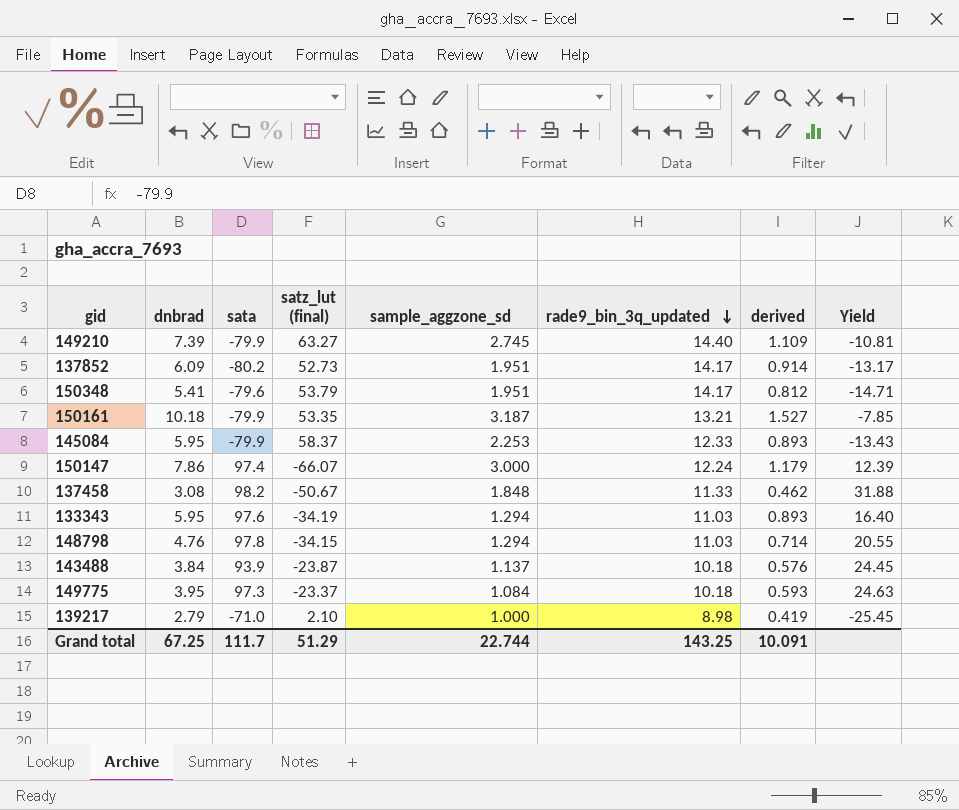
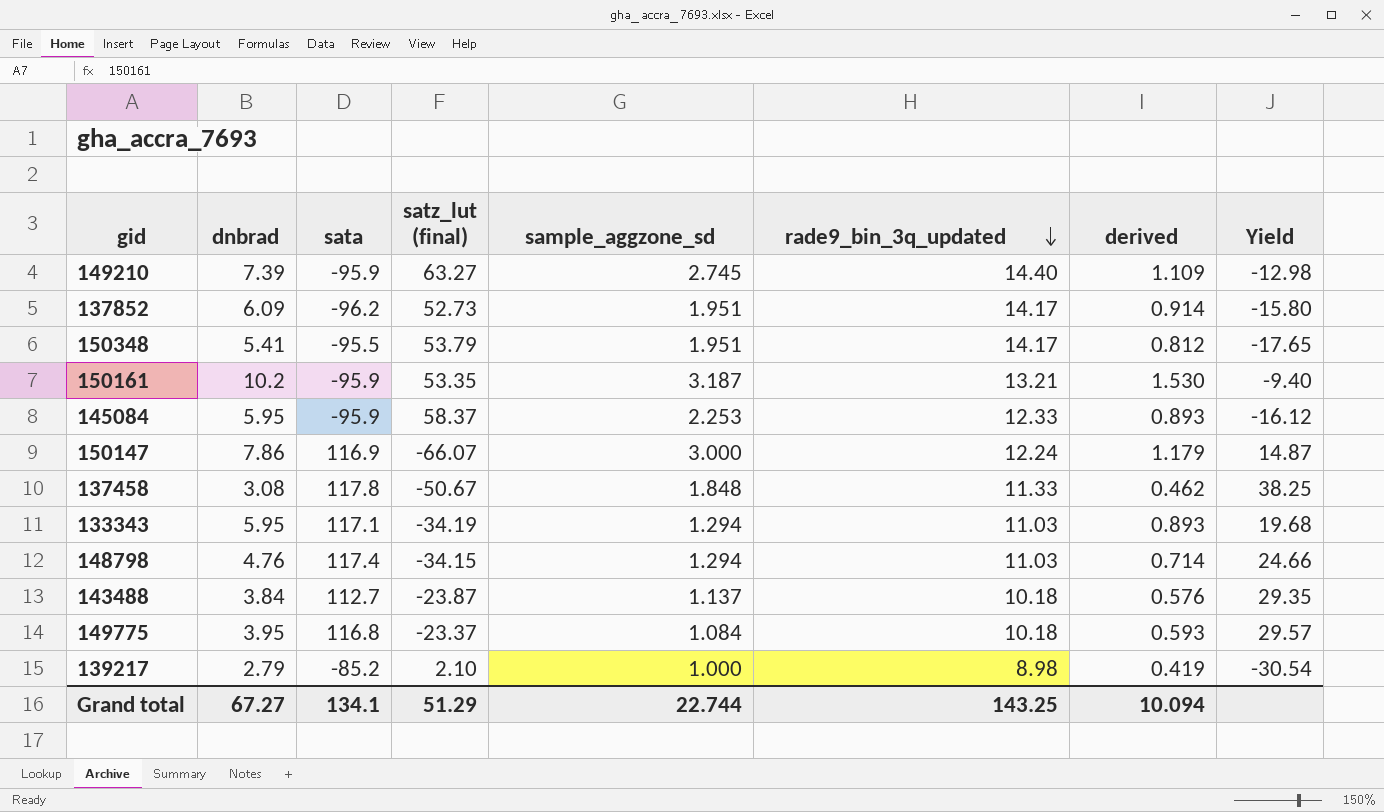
149210 | sata: -79.9 -> -95.9
149210 | Yield: -10.81 -> -12.98
137852 | sata: -80.2 -> -96.2
137852 | Yield: -13.17 -> -15.80
150348 | sata: -79.6 -> -95.5
150348 | Yield: -14.71 -> -17.65
150161 | dnbrad: 10.18 -> 10.2
150161 | sata: -79.9 -> -95.9
150161 | derived: 1.527 -> 1.530
150161 | Yield: -7.85 -> -9.40
145084 | sata: -79.9 -> -95.9
145084 | Yield: -13.43 -> -16.12
150147 | sata: 97.4 -> 116.9
150147 | Yield: 12.39 -> 14.87
137458 | sata: 98.2 -> 117.8
137458 | Yield: 31.88 -> 38.25
133343 | sata: 97.6 -> 117.1
133343 | Yield: 16.40 -> 19.68
148798 | sata: 97.8 -> 117.4
148798 | Yield: 20.55 -> 24.66
143488 | sata: 93.9 -> 112.7
143488 | Yield: 24.45 -> 29.35
149775 | sata: 97.3 -> 116.8
149775 | Yield: 24.63 -> 29.57
139217 | sata: -71.0 -> -85.2
139217 | Yield: -25.45 -> -30.54
Grand total | dnbrad: 67.25 -> 67.27
Grand total | sata: 111.7 -> 134.1
Grand total | derived: 10.091 -> 10.094

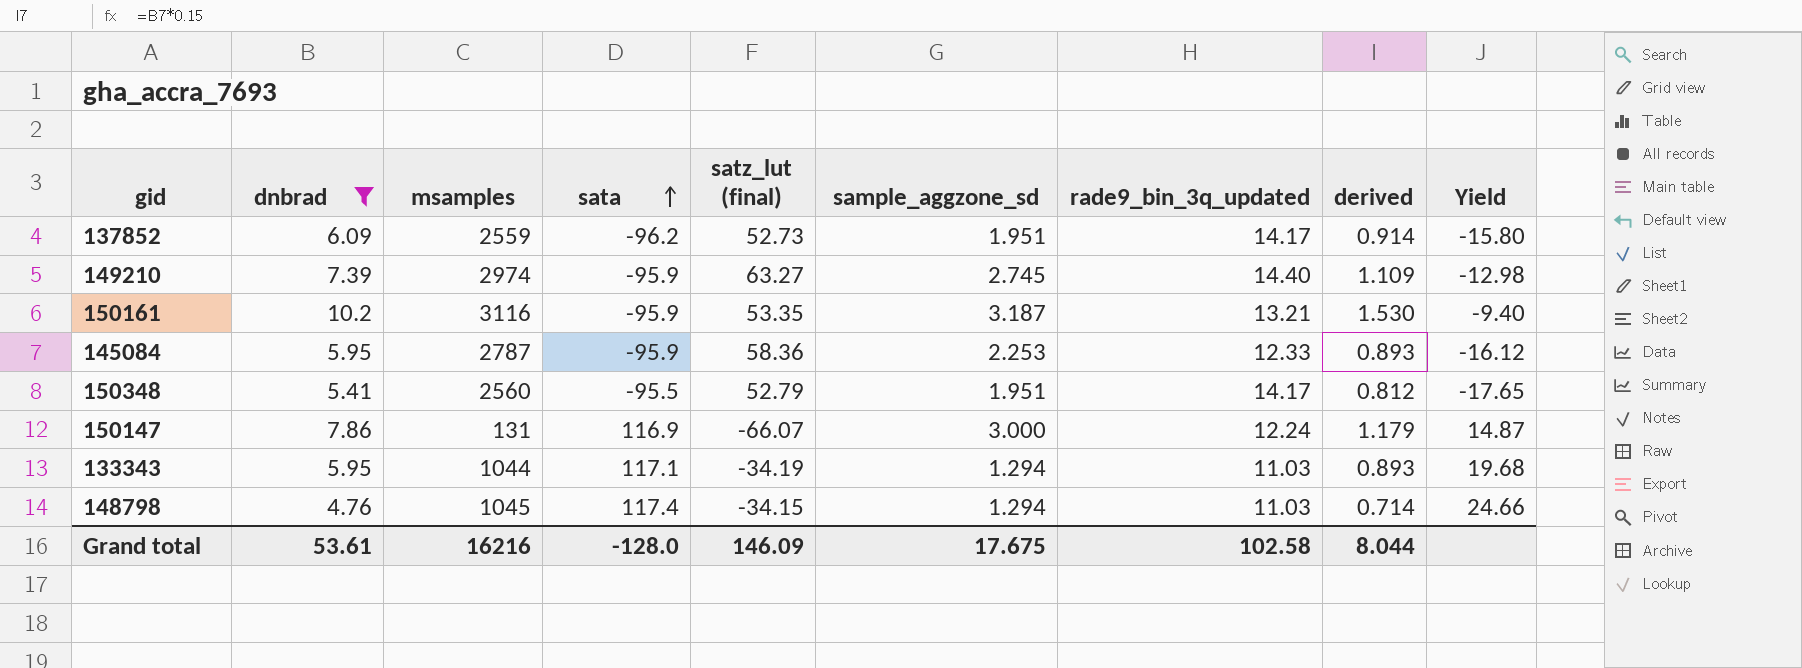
filter: none -> dnbrad >= 4.76
row order: rade9_bin_3q_updated descending -> sata ascending
column msamples | position: none -> 3
145084 | satz_lut (final): 58.37 -> 58.36
150348 | satz_lut (final): 53.79 -> 52.79
Grand total | dnbrad: 67.27 -> 53.61
Grand total | sata: 134.1 -> -128.0
Grand total | satz_lut (final): 51.29 -> 146.09
Grand total | sample_aggzone_sd: 22.744 -> 17.675
Grand total | rade9_bin_3q_updated: 143.25 -> 102.58
Grand total | derived: 10.094 -> 8.044

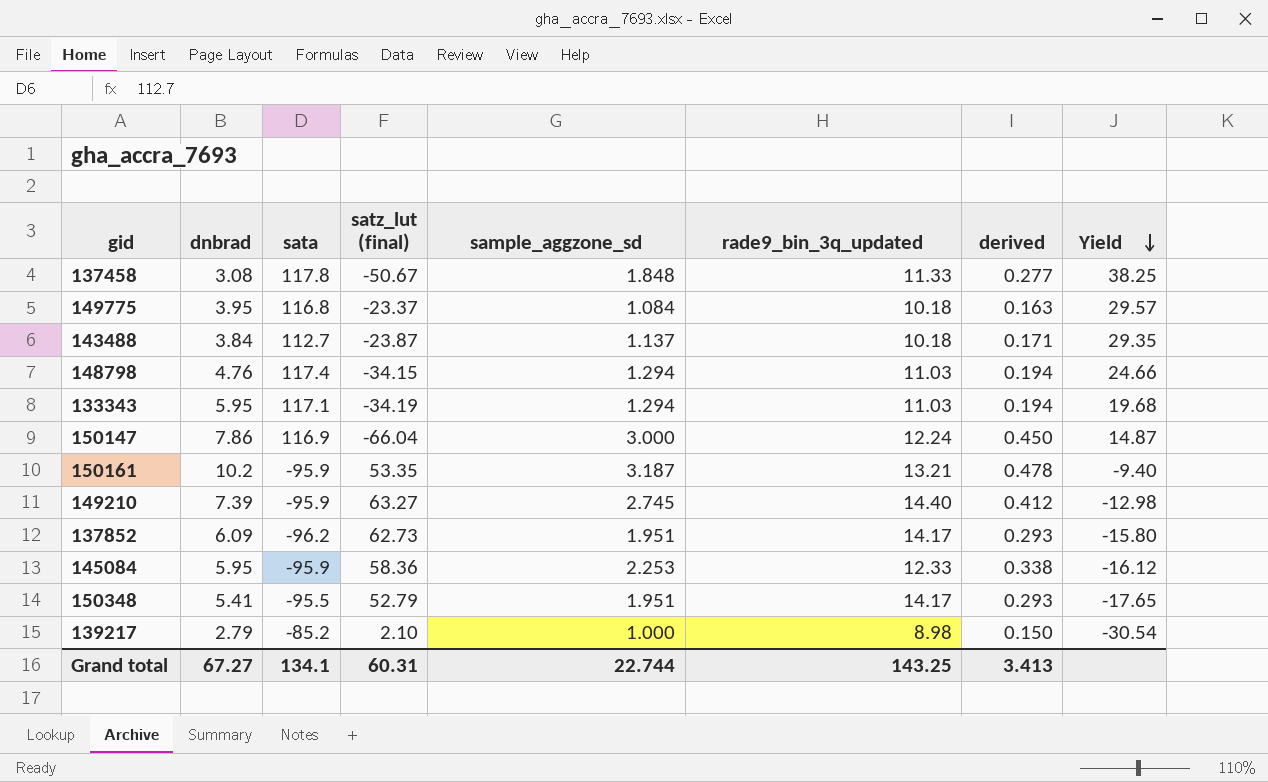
filter: dnbrad >= 4.76 -> none
row order: sata ascending -> Yield descending
column msamples | position: 3 -> none
column derived | formula: [dnbrad] * 0.15 -> [sample_aggzone_sd] * 0.15
150147 | satz_lut (final): -66.07 -> -66.04
137852 | satz_lut (final): 52.73 -> 62.73
Grand total | dnbrad: 53.61 -> 67.27
Grand total | sata: -128.0 -> 134.1
Grand total | satz_lut (final): 146.09 -> 60.31
Grand total | sample_aggzone_sd: 17.675 -> 22.744
Grand total | rade9_bin_3q_updated: 102.58 -> 143.25
Grand total | derived: 8.044 -> 3.413

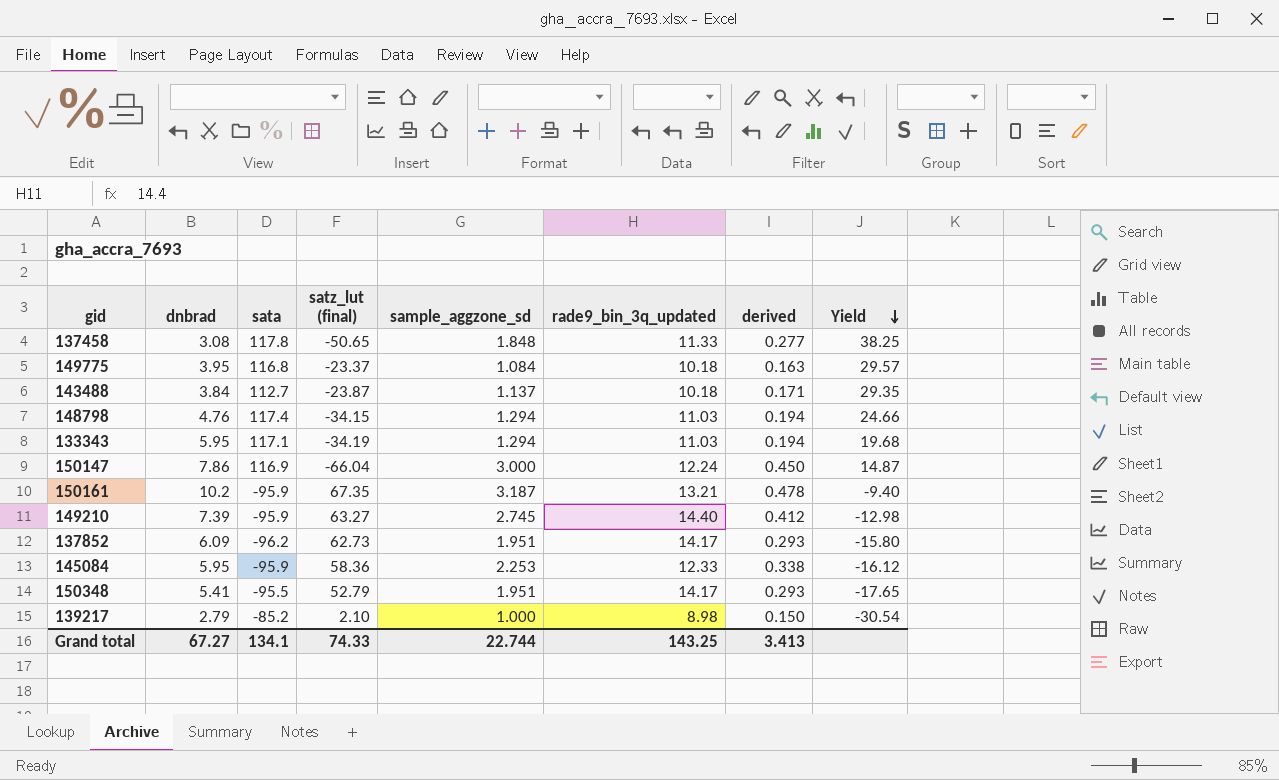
137458 | satz_lut (final): -50.67 -> -50.65
150161 | satz_lut (final): 53.35 -> 67.35
Grand total | satz_lut (final): 60.31 -> 74.33

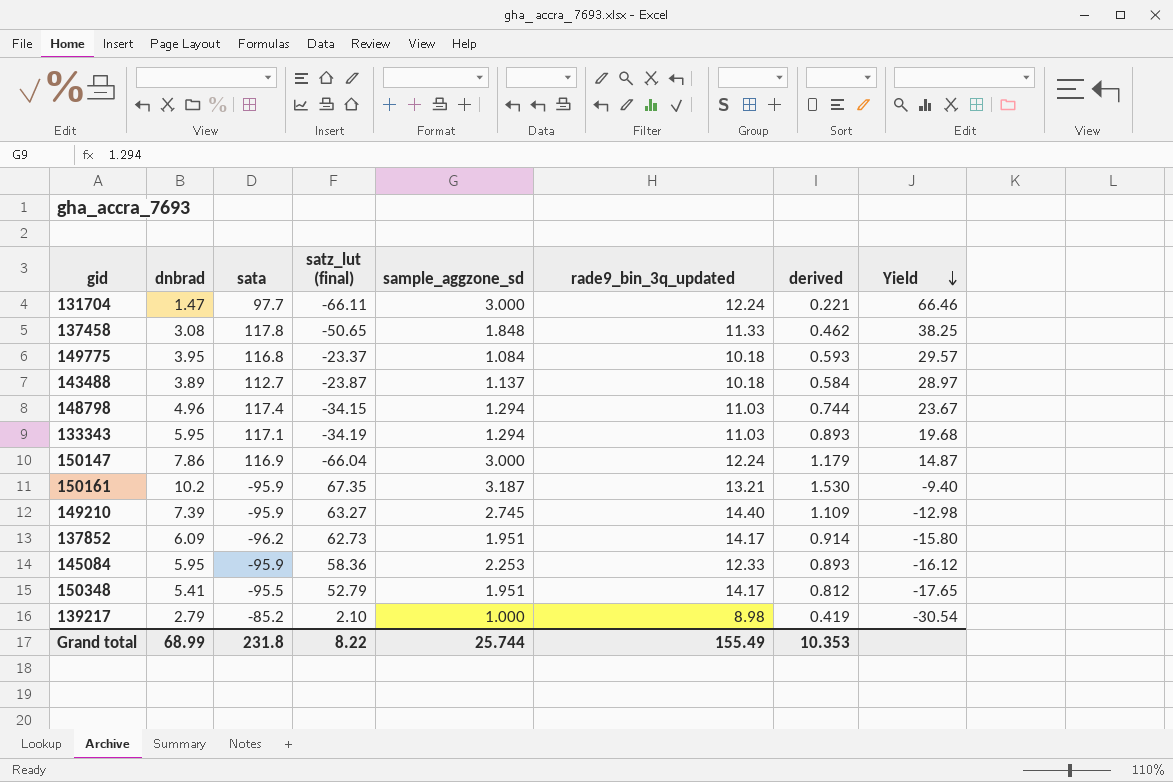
column derived | formula: [sample_aggzone_sd] * 0.15 -> [dnbrad] * 0.15
row 131704: none -> 1.47 | 97.7 | -66.11 | 3.000 | 12.24 | 0.221 | 66.46
143488 | dnbrad: 3.84 -> 3.89
143488 | Yield: 29.35 -> 28.97
148798 | dnbrad: 4.76 -> 4.96
148798 | Yield: 24.66 -> 23.67
Grand total | dnbrad: 67.27 -> 68.99
Grand total | sata: 134.1 -> 231.8
Grand total | satz_lut (final): 74.33 -> 8.22
Grand total | sample_aggzone_sd: 22.744 -> 25.744
Grand total | rade9_bin_3q_updated: 143.25 -> 155.49
Grand total | derived: 3.413 -> 10.353

